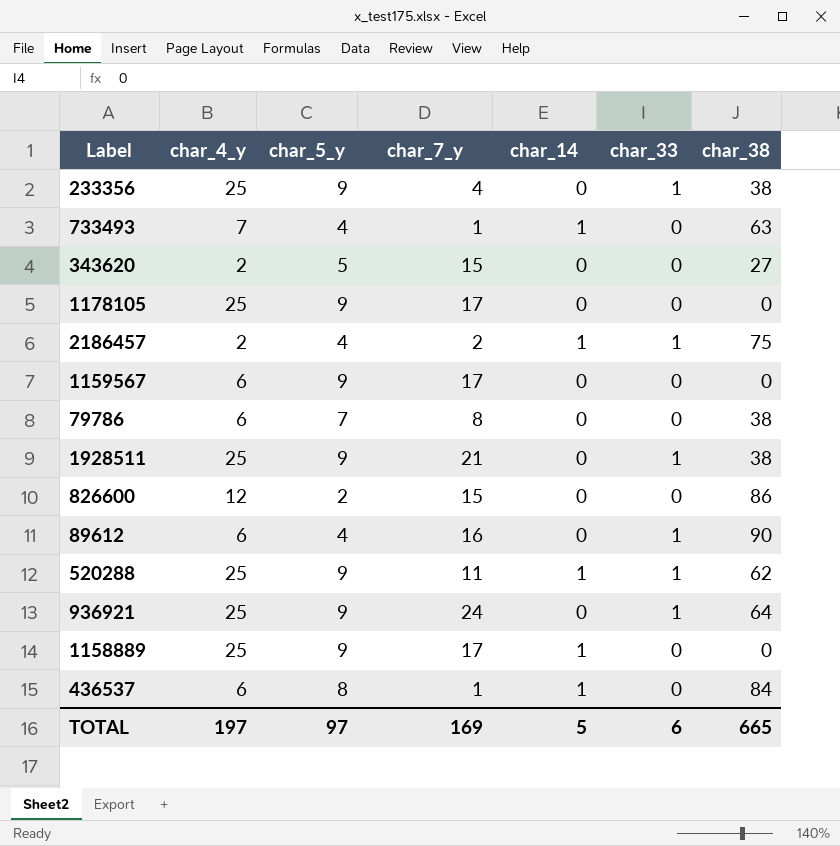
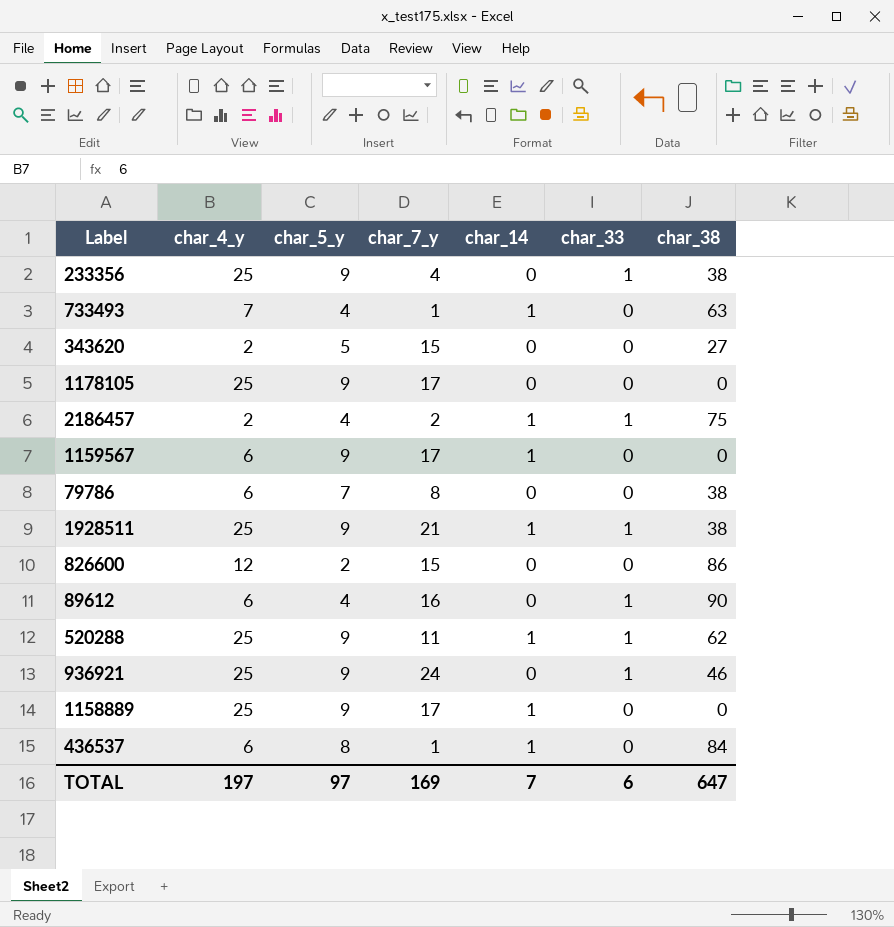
1159567 | char_14: 0 -> 1
1928511 | char_14: 0 -> 1
936921 | char_38: 64 -> 46
TOTAL | char_14: 5 -> 7
TOTAL | char_38: 665 -> 647

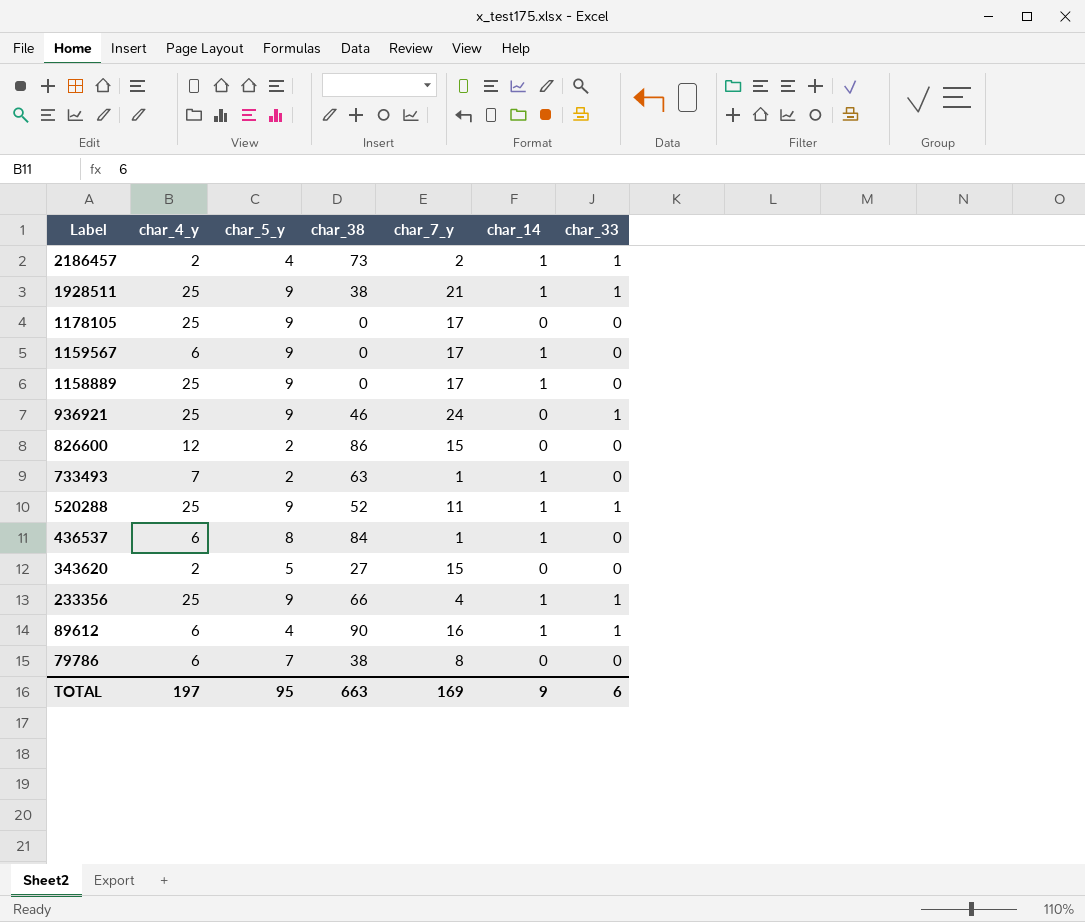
row order: none -> Label descending
column char_38 | position: 7 -> 4
2186457 | char_38: 75 -> 73
733493 | char_5_y: 4 -> 2
520288 | char_38: 62 -> 52
233356 | char_38: 38 -> 66
233356 | char_14: 0 -> 1
89612 | char_14: 0 -> 1
TOTAL | char_5_y: 97 -> 95
TOTAL | char_38: 647 -> 663
TOTAL | char_14: 7 -> 9

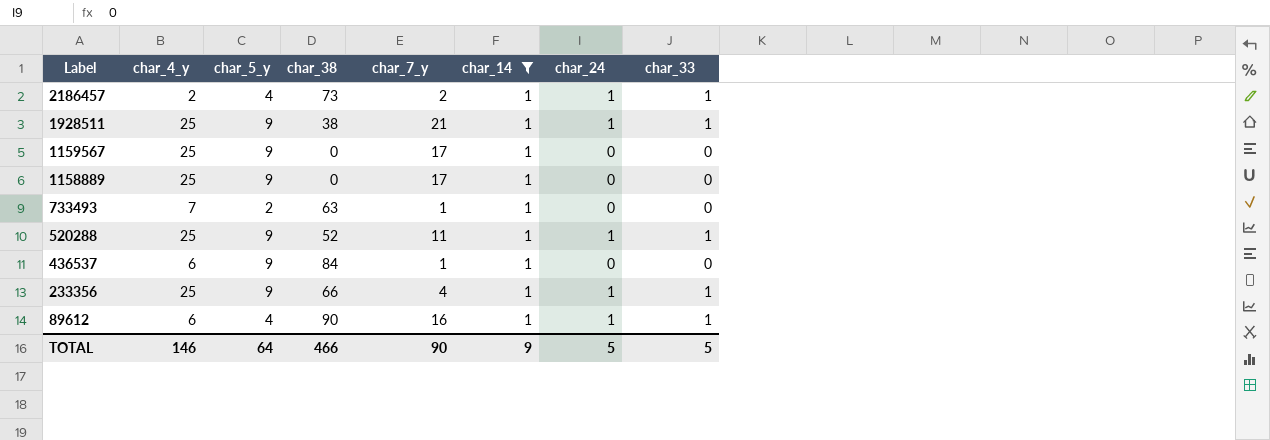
filter: none -> char_14 = 1
column char_24 | position: none -> 7
1159567 | char_4_y: 6 -> 25
436537 | char_5_y: 8 -> 9
TOTAL | char_4_y: 197 -> 146
TOTAL | char_5_y: 95 -> 64
TOTAL | char_38: 663 -> 466
TOTAL | char_7_y: 169 -> 90
TOTAL | char_33: 6 -> 5

